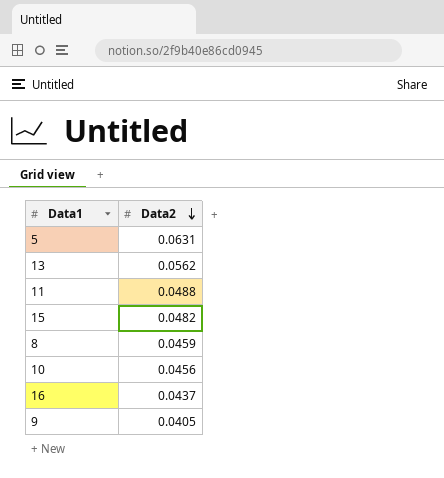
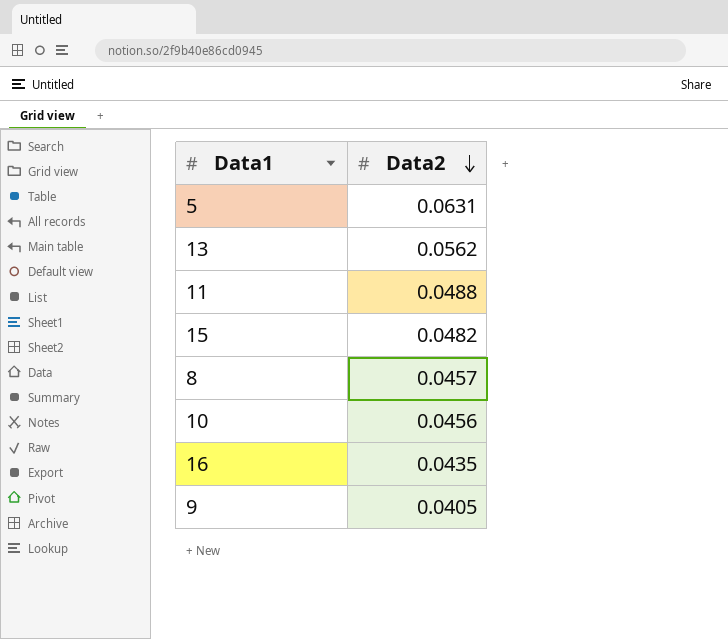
8 | Data2: 0.0459 -> 0.0457
16 | Data2: 0.0437 -> 0.0435

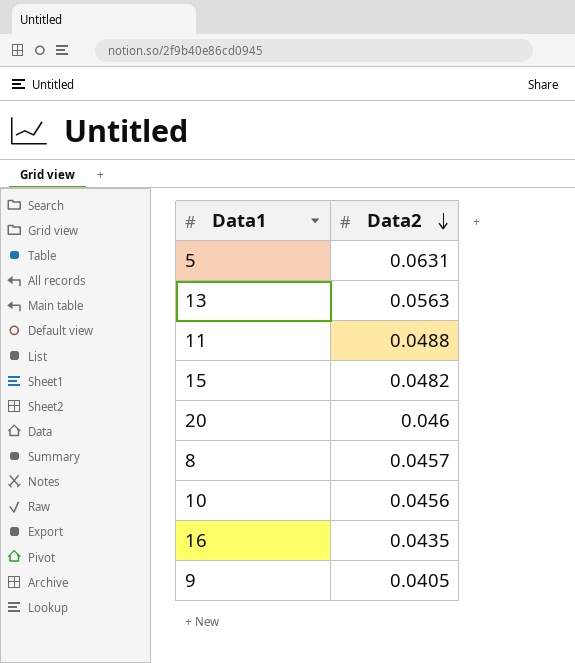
13 | Data2: 0.0562 -> 0.0563
row 20: none -> 0.046

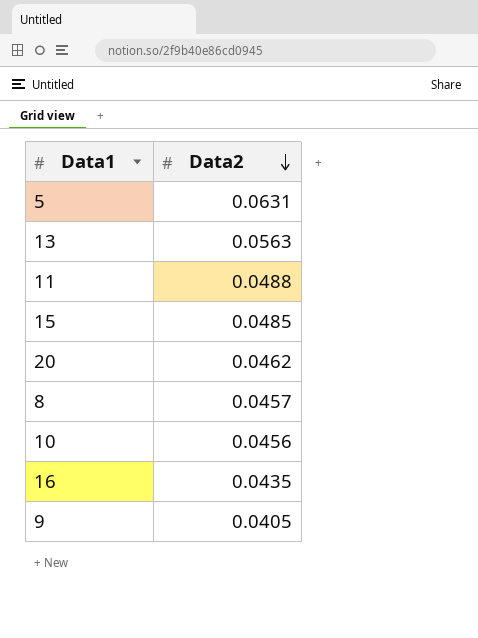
15 | Data2: 0.0482 -> 0.0485
20 | Data2: 0.046 -> 0.0462

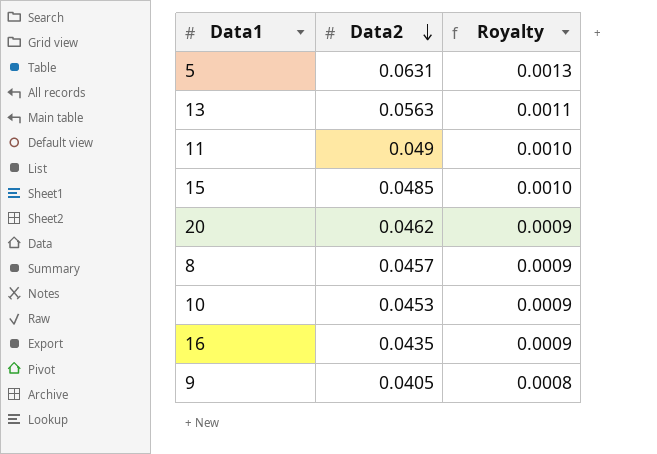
column Royalty | formula: none -> [Data2] * 0.02
11 | Data2: 0.0488 -> 0.049
10 | Data2: 0.0456 -> 0.0453

